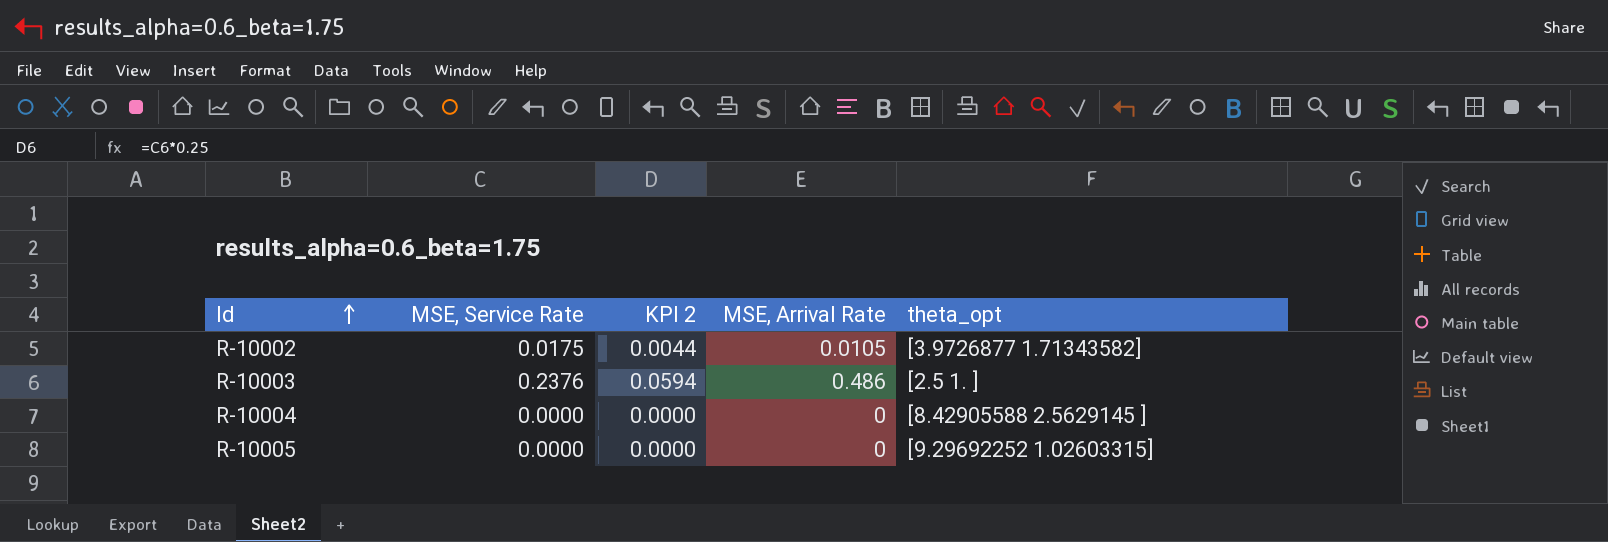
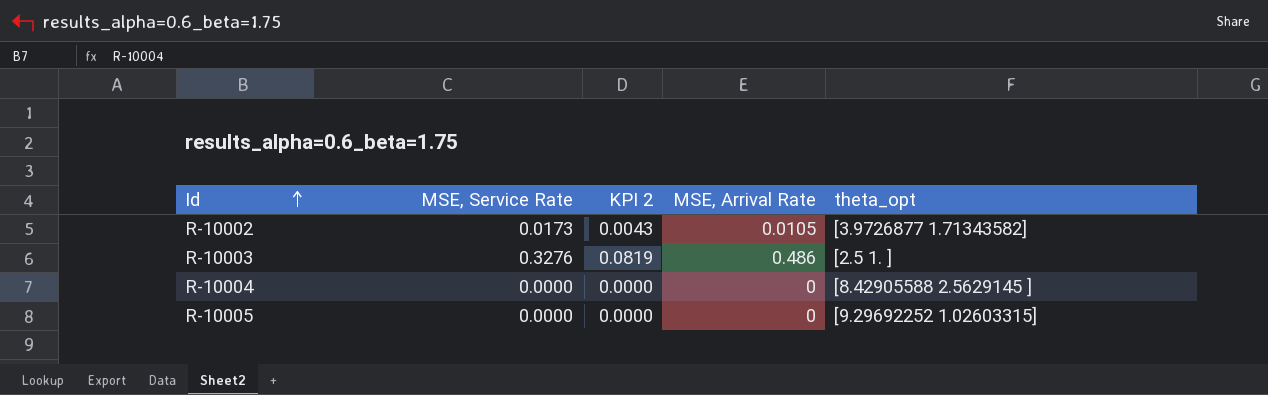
R-10002 | MSE, Service Rate: 0.0175 -> 0.0173
R-10002 | KPI 2: 0.0044 -> 0.0043
R-10003 | MSE, Service Rate: 0.2376 -> 0.3276
R-10003 | KPI 2: 0.0594 -> 0.0819

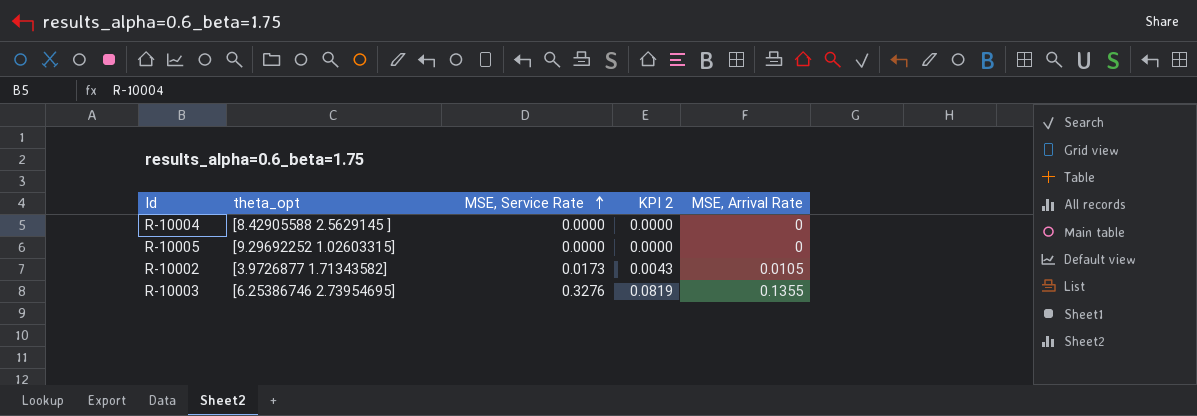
row order: Id ascending -> MSE, Service Rate ascending
column theta_opt | position: 5 -> 2
R-10003 | theta_opt: [2.5 1. ] -> [6.25386746 2.73954695]
R-10003 | MSE, Arrival Rate: 0.486 -> 0.1355

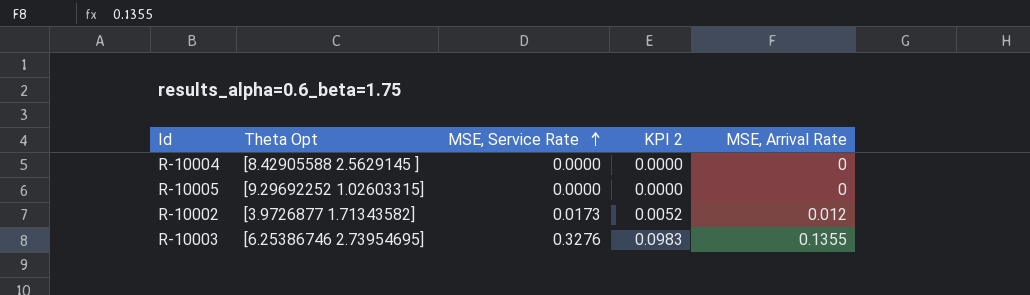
column name: theta_opt -> Theta Opt
column KPI 2 | formula: [MSE, Service Rate] * 0.25 -> [MSE, Service Rate] * 0.3
R-10002 | MSE, Arrival Rate: 0.0105 -> 0.012

